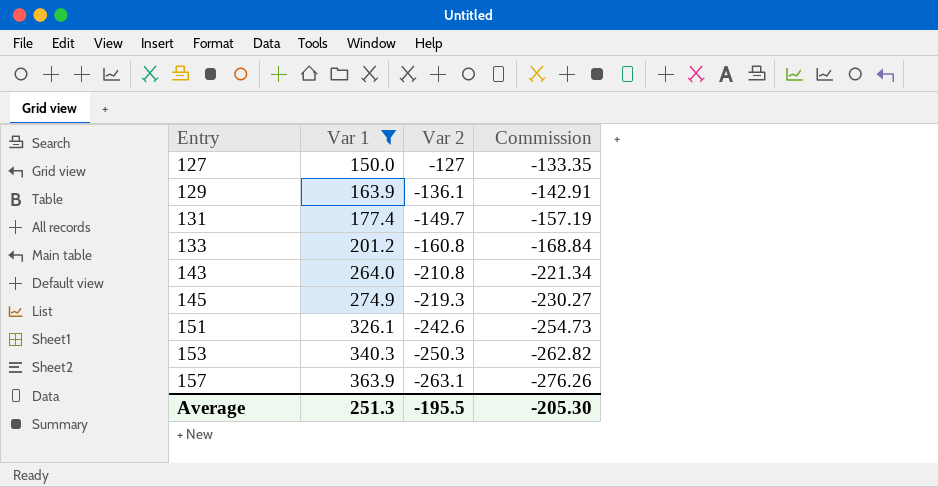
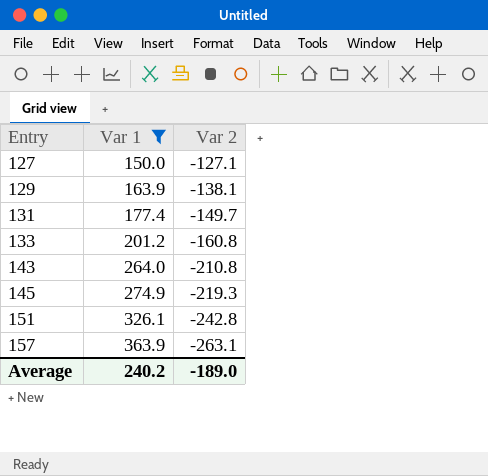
column Commission | formula: [Var 2] * 1.05 -> none
row 153: 340.3 | -250.3 | -262.82 -> none
127 | Var 2: -127 -> -127.1
129 | Var 2: -136.1 -> -138.1
151 | Var 2: -242.6 -> -242.8
Average | Var 1: 251.3 -> 240.2
Average | Var 2: -195.5 -> -189.0

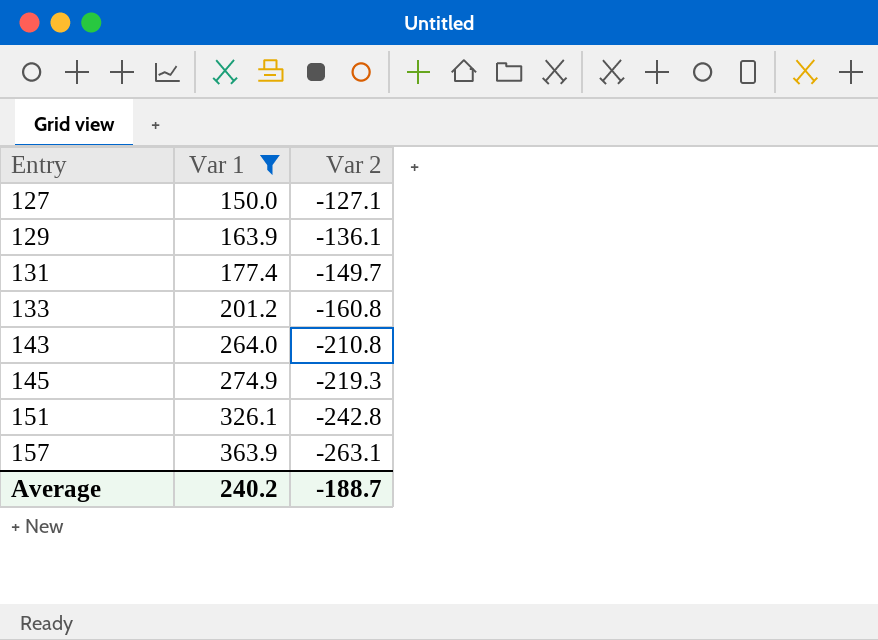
129 | Var 2: -138.1 -> -136.1
Average | Var 2: -189.0 -> -188.7

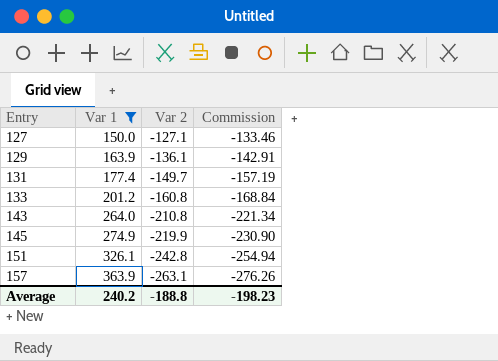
column Commission | formula: none -> [Var 2] * 1.05
145 | Var 2: -219.3 -> -219.9
Average | Var 2: -188.7 -> -188.8

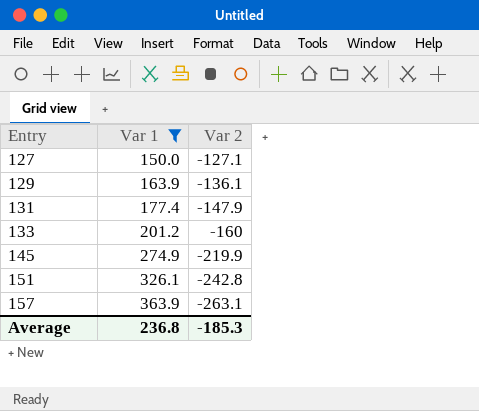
column Commission | formula: [Var 2] * 1.05 -> none
row 143: 264.0 | -210.8 | -221.34 -> none
131 | Var 2: -149.7 -> -147.9
133 | Var 2: -160.8 -> -160
Average | Var 1: 240.2 -> 236.8
Average | Var 2: -188.8 -> -185.3

